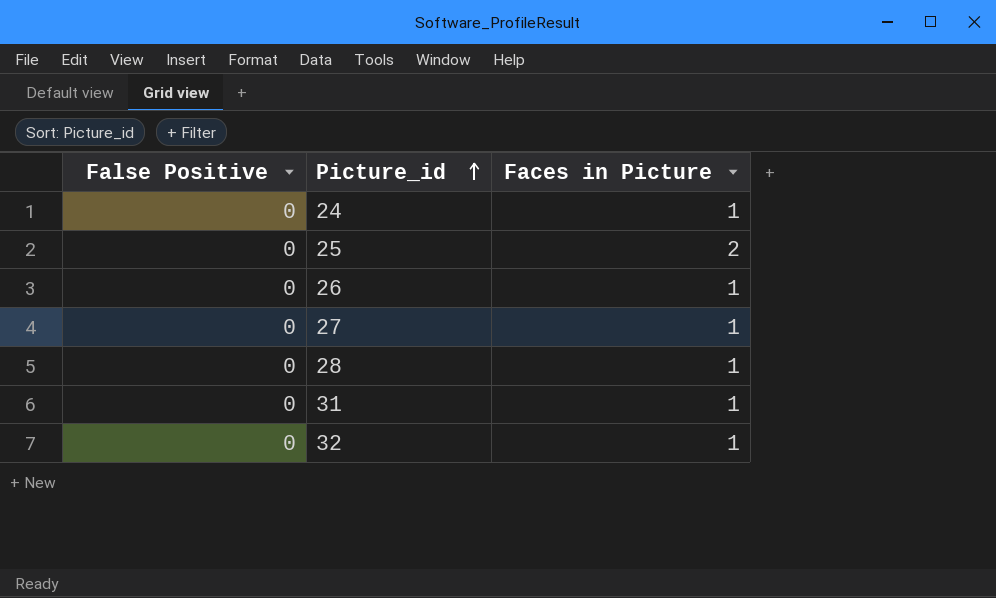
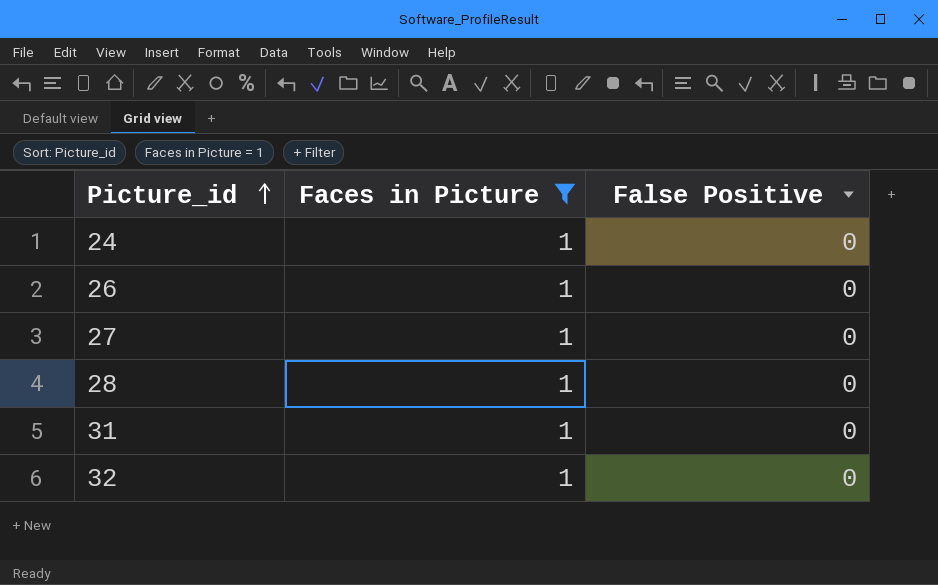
filter: none -> Faces in Picture = 1
column False Positive | position: 1 -> 3

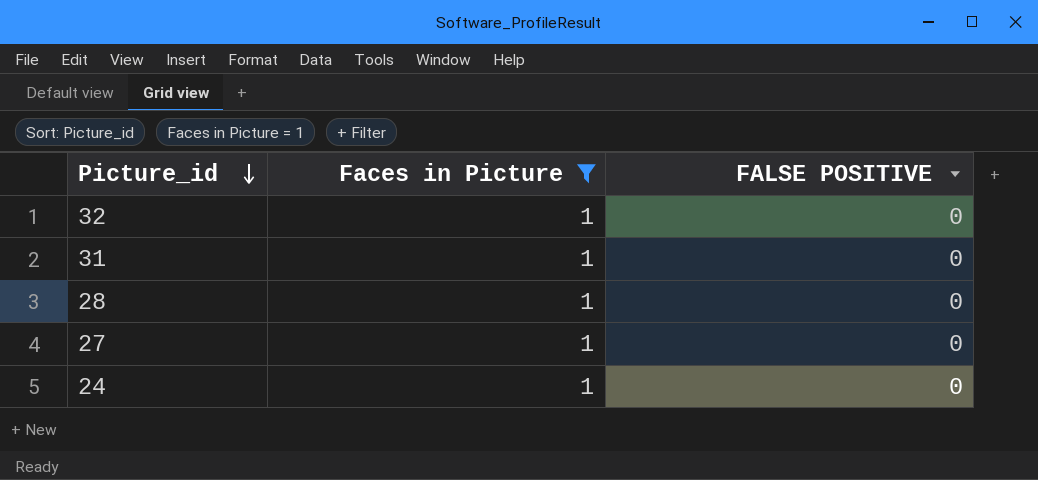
row order: Picture_id ascending -> Picture_id descending
column name: False Positive -> FALSE POSITIVE
row 26: 1 | 0 -> none

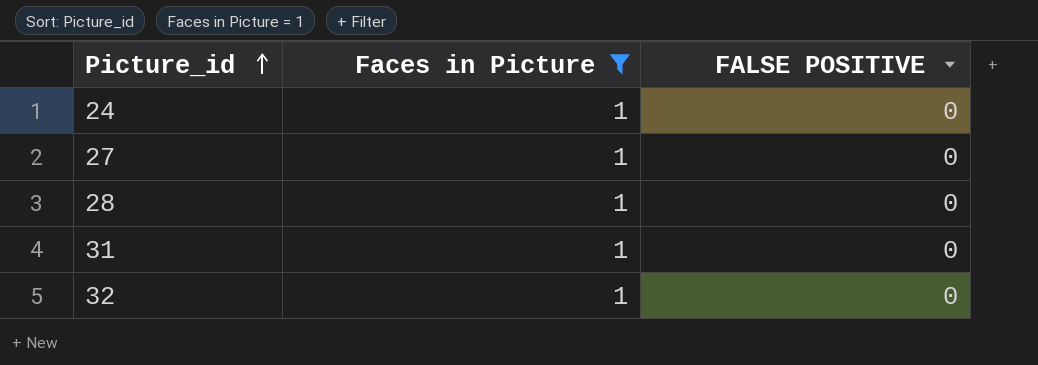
row order: Picture_id descending -> Picture_id ascending

